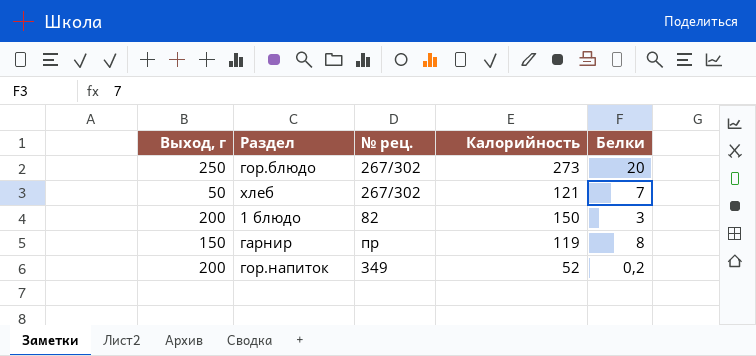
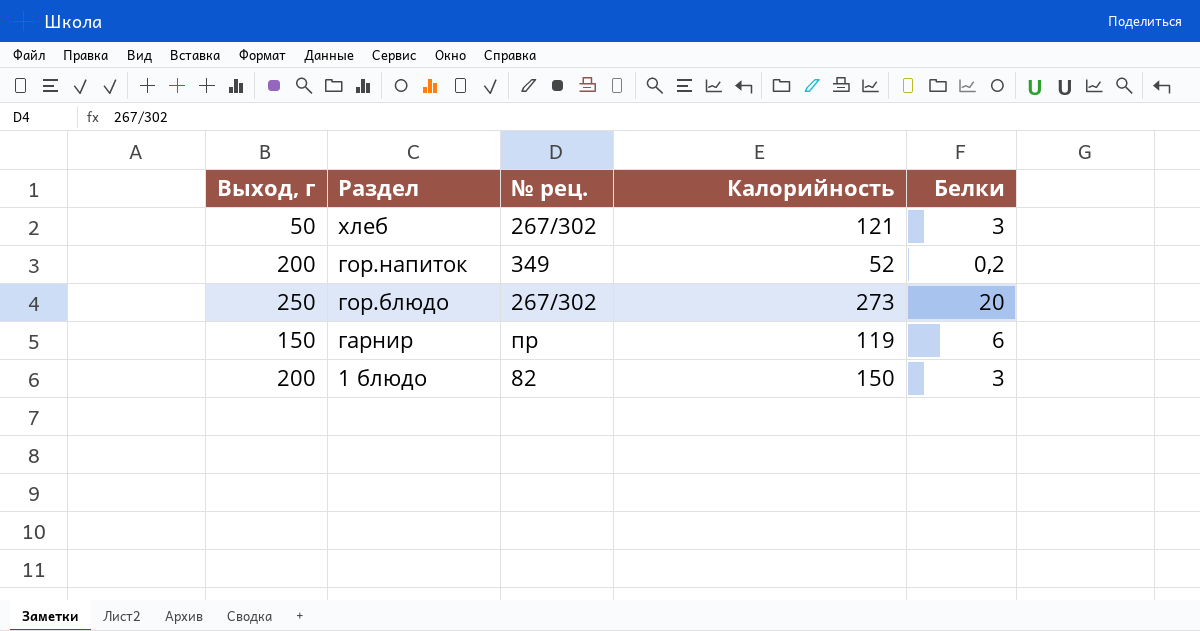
row order: none -> Раздел descending
хлеб | Белки: 7 -> 3
гарнир | Белки: 8 -> 6

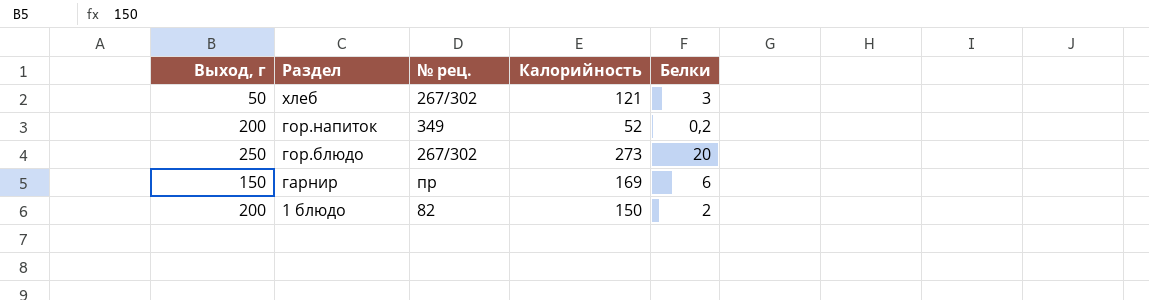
гарнир | Калорийность: 119 -> 169
1 блюдо | Белки: 3 -> 2

